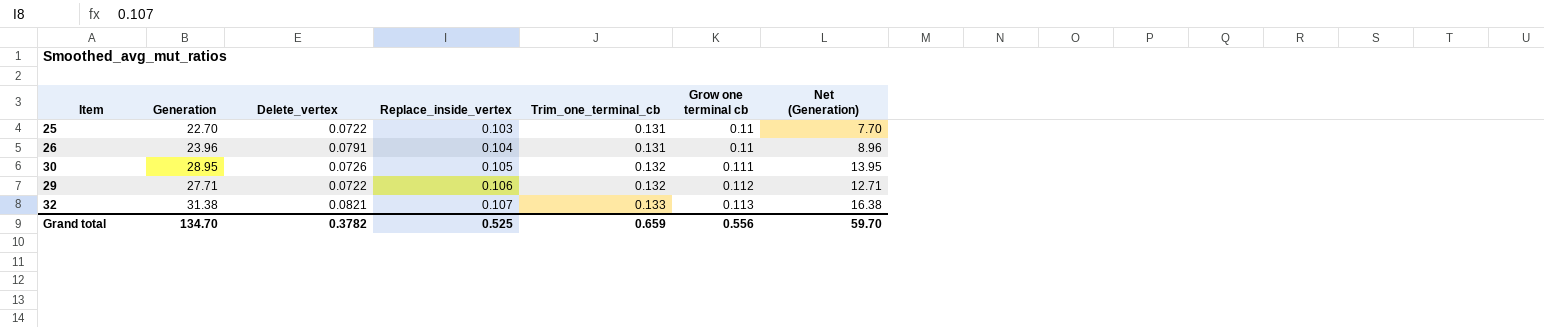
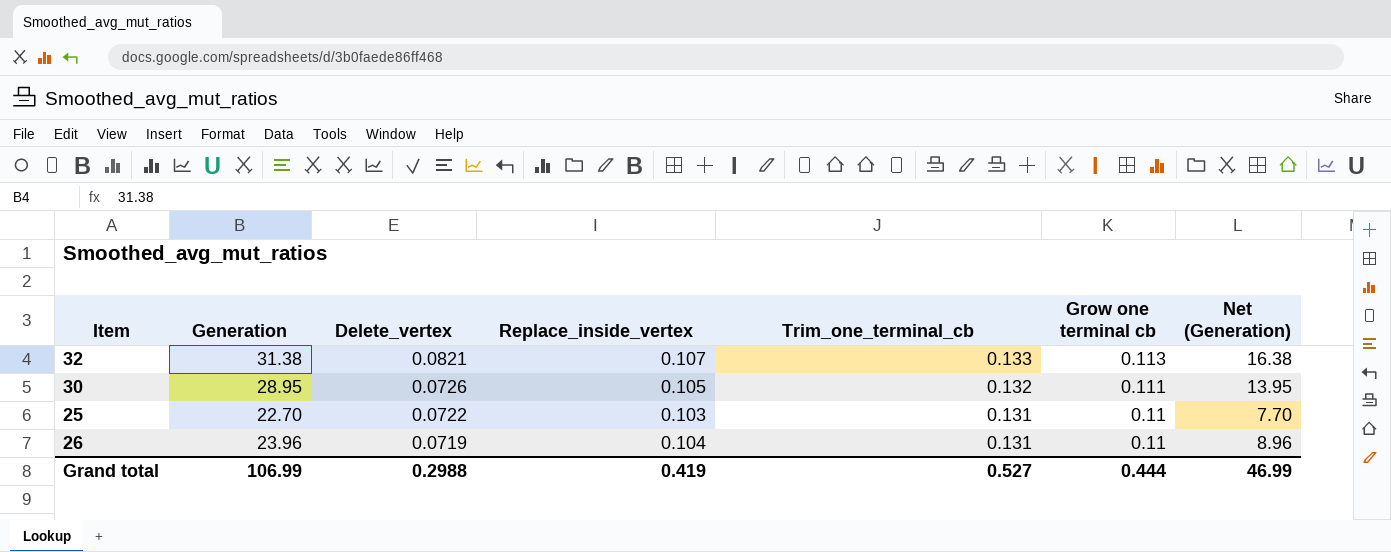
row order: Replace_inside_vertex ascending -> Delete_vertex descending
row 29: 27.71 | 0.0722 | 0.106 | 0.132 | 0.112 | 12.71 -> none
26 | Delete_vertex: 0.0791 -> 0.0719
Grand total | Generation: 134.70 -> 106.99
Grand total | Delete_vertex: 0.3782 -> 0.2988
Grand total | Replace_inside_vertex: 0.525 -> 0.419
Grand total | Trim_one_terminal_cb: 0.659 -> 0.527
Grand total | Grow one terminal cb: 0.556 -> 0.444
Grand total | Net (Generation): 59.70 -> 46.99

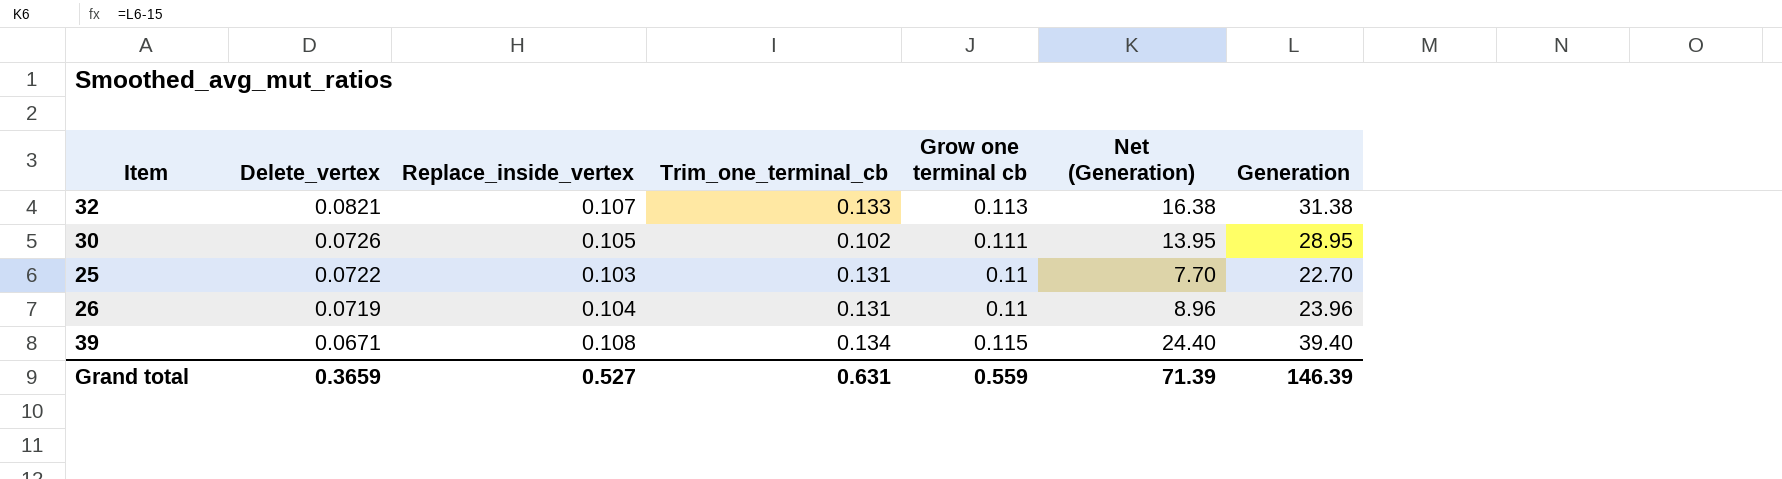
column Generation | position: 2 -> 7
30 | Trim_one_terminal_cb: 0.132 -> 0.102
row 39: none -> 0.0671 | 0.108 | 0.134 | 0.115 | 24.40 | 39.40
Grand total | Delete_vertex: 0.2988 -> 0.3659
Grand total | Replace_inside_vertex: 0.419 -> 0.527
Grand total | Trim_one_terminal_cb: 0.527 -> 0.631
Grand total | Grow one terminal cb: 0.444 -> 0.559
Grand total | Net (Generation): 46.99 -> 71.39
Grand total | Generation: 106.99 -> 146.39

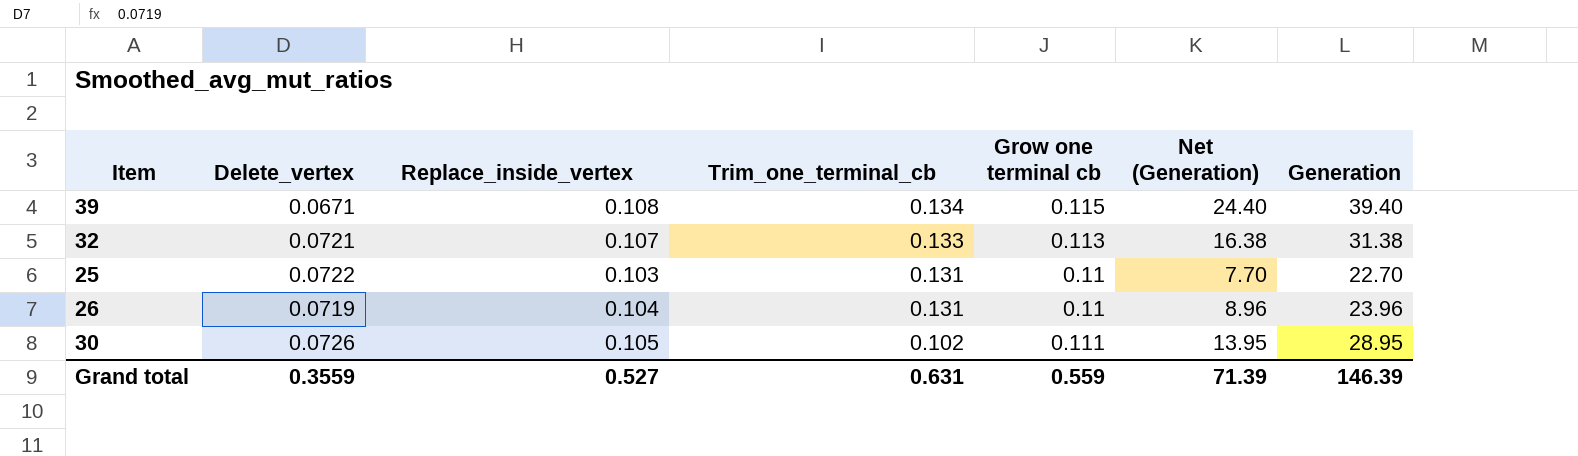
row order: Delete_vertex descending -> Trim_one_terminal_cb descending
32 | Delete_vertex: 0.0821 -> 0.0721
Grand total | Delete_vertex: 0.3659 -> 0.3559

